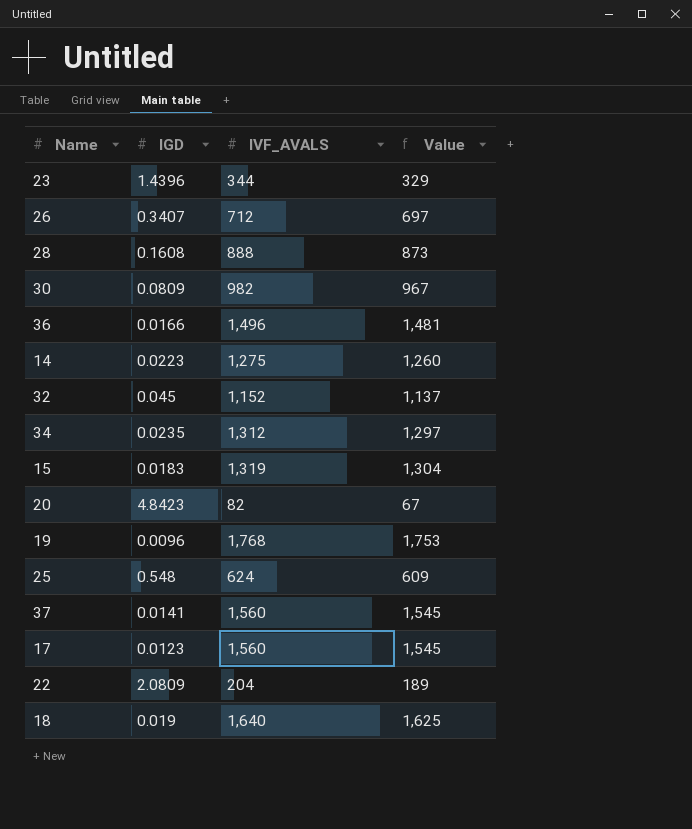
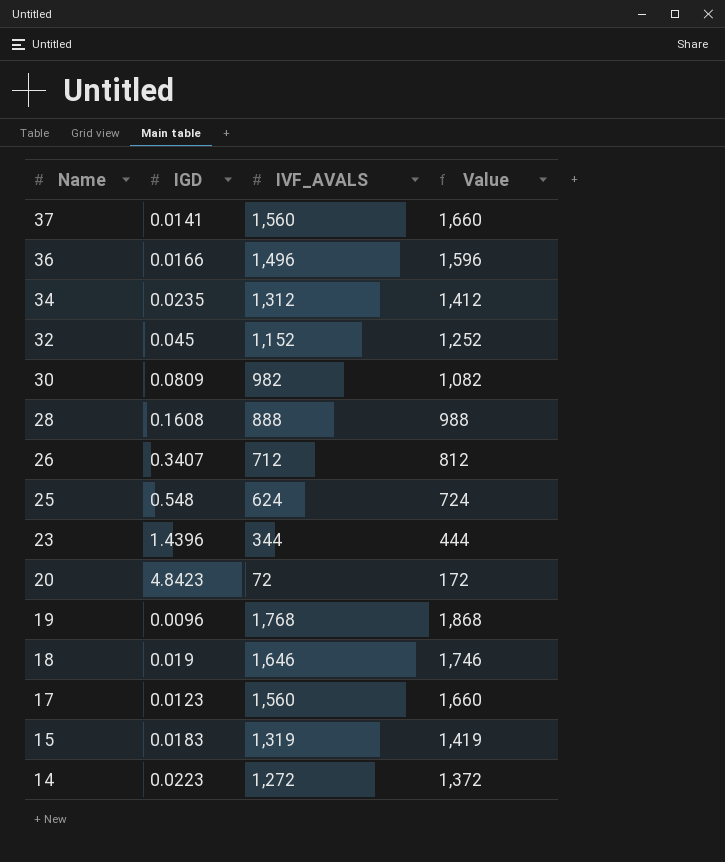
row order: none -> Name descending
column Value | formula: [IVF_AVALS] - 15 -> [IVF_AVALS] + 100
row 22: 2.0809 | 204 | 189 -> none
20 | IVF_AVALS: 82 -> 72
18 | IVF_AVALS: 1,640 -> 1,646
14 | IVF_AVALS: 1,275 -> 1,272

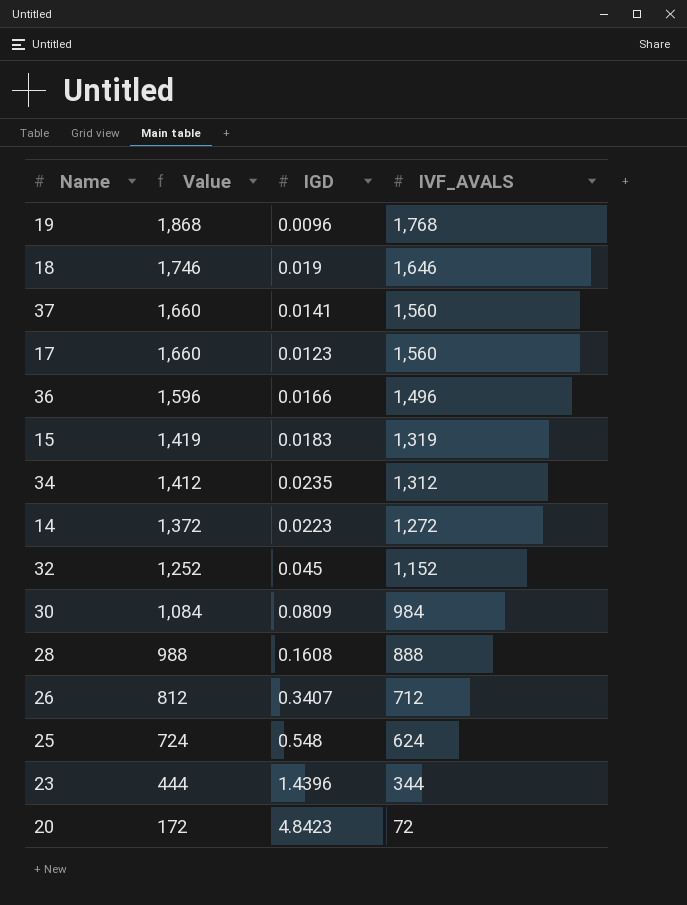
row order: Name descending -> Value descending
column Value | position: 4 -> 2
30 | Value: 1,082 -> 1,084
30 | IVF_AVALS: 982 -> 984

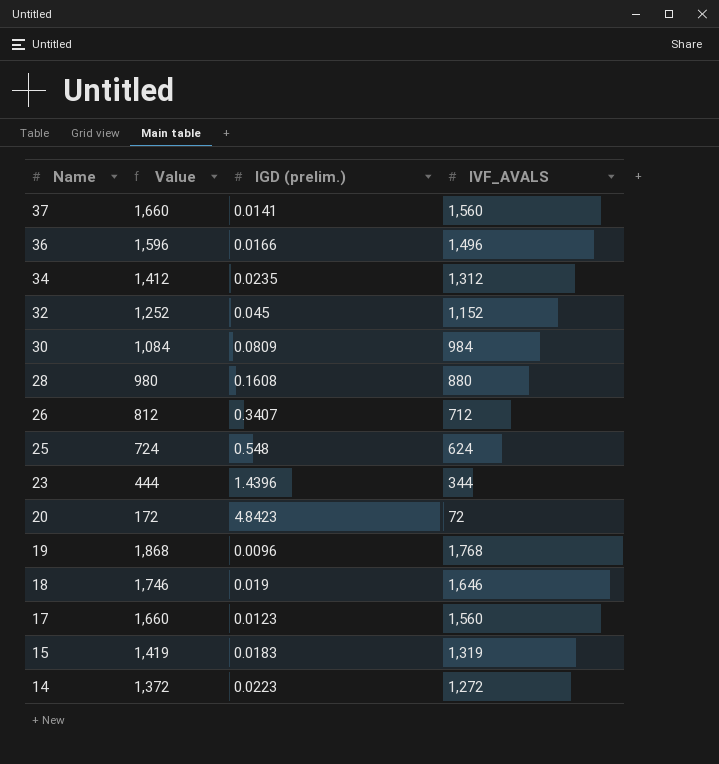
row order: Value descending -> Name descending
column name: IGD -> IGD (prelim.)
28 | Value: 988 -> 980
28 | IVF_AVALS: 888 -> 880

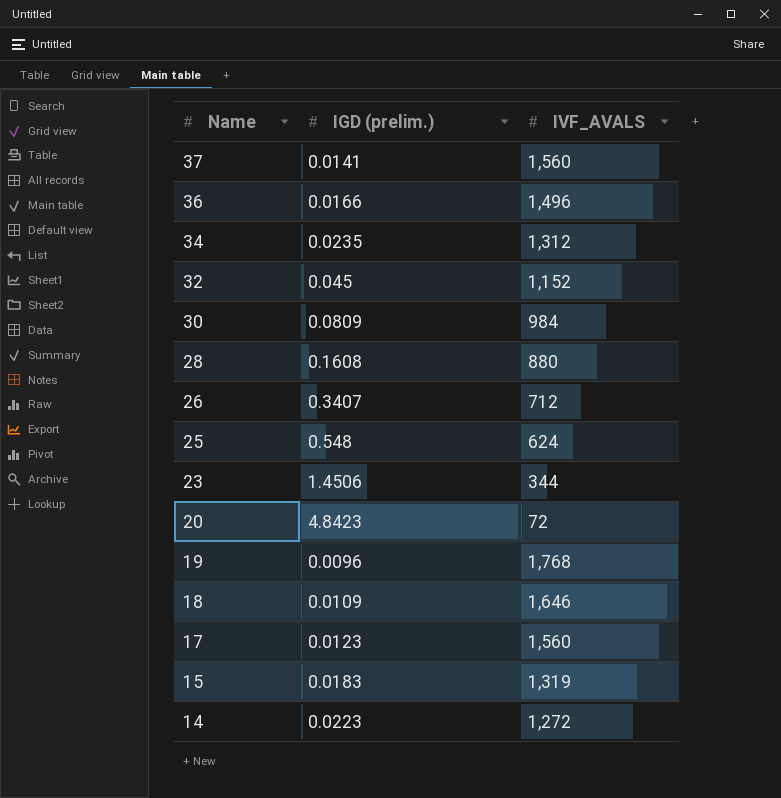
column Value | formula: [IVF_AVALS] + 100 -> none
23 | IGD (prelim.): 1.4396 -> 1.4506
18 | IGD (prelim.): 0.019 -> 0.0109

